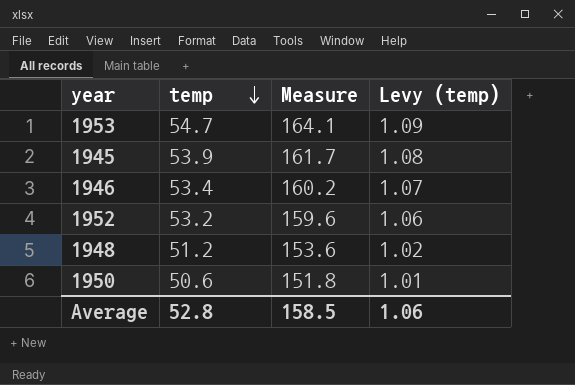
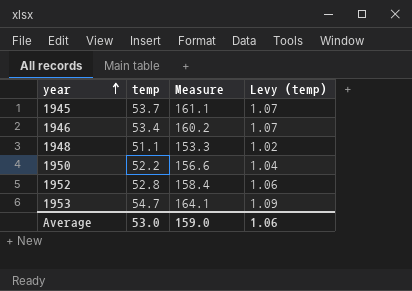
row order: temp descending -> year ascending
1945 | temp: 53.9 -> 53.7
1945 | Measure: 161.7 -> 161.1
1945 | Levy (temp): 1.08 -> 1.07
1948 | temp: 51.2 -> 51.1
1948 | Measure: 153.6 -> 153.3
1950 | temp: 50.6 -> 52.2
1950 | Measure: 151.8 -> 156.6
1950 | Levy (temp): 1.01 -> 1.04
1952 | temp: 53.2 -> 52.8
1952 | Measure: 159.6 -> 158.4
Average | temp: 52.8 -> 53.0
Average | Measure: 158.5 -> 159.0

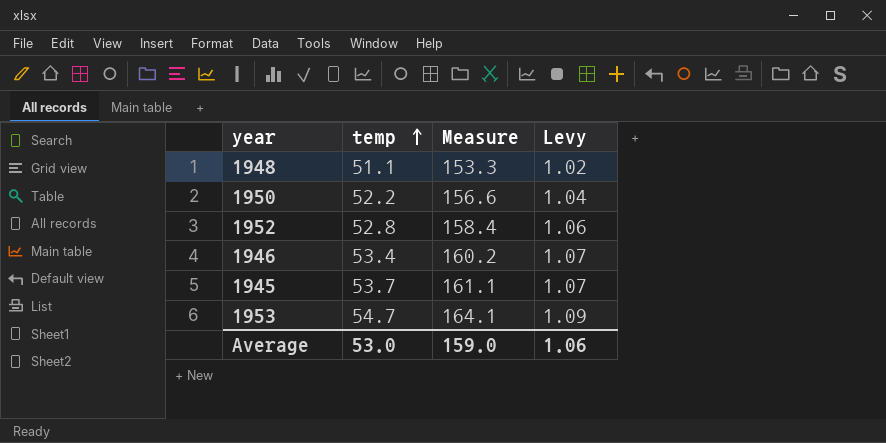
row order: year ascending -> temp ascending
column name: Levy (temp) -> Levy

